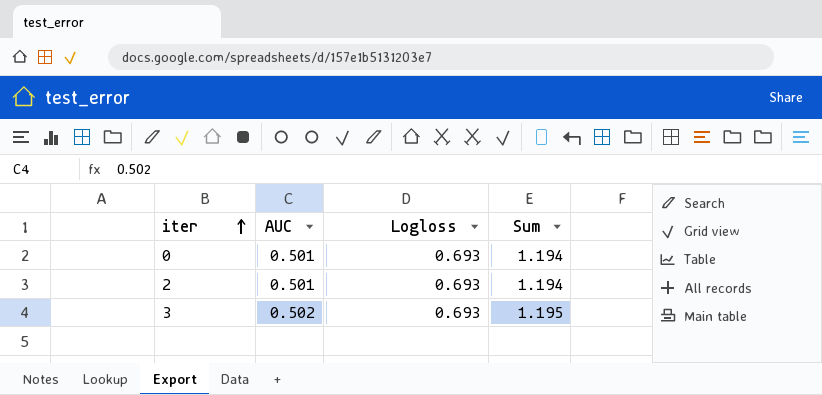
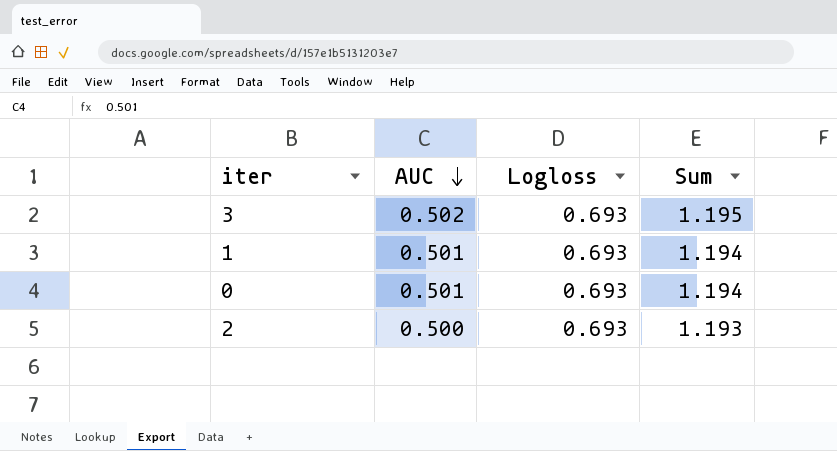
row order: iter ascending -> AUC descending
row 1: none -> 0.501 | 0.693 | 1.194
2 | AUC: 0.501 -> 0.500
2 | Sum: 1.194 -> 1.193

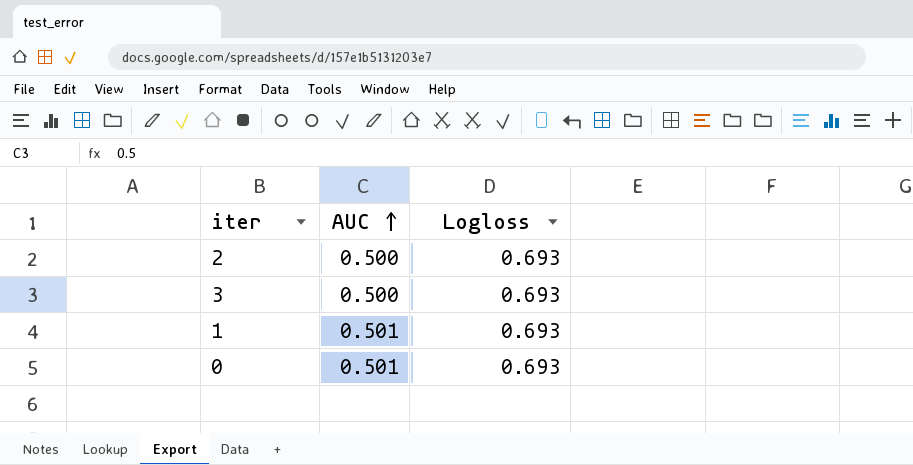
row order: AUC descending -> AUC ascending
column Sum | formula: [AUC] + [Logloss] -> none
3 | AUC: 0.502 -> 0.500

